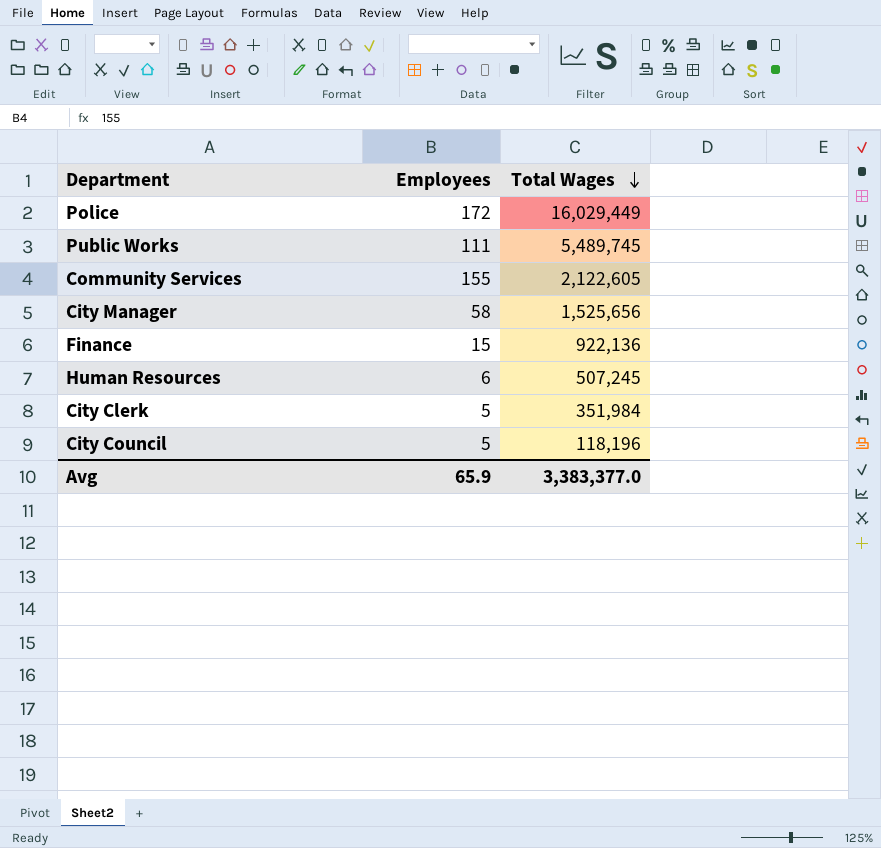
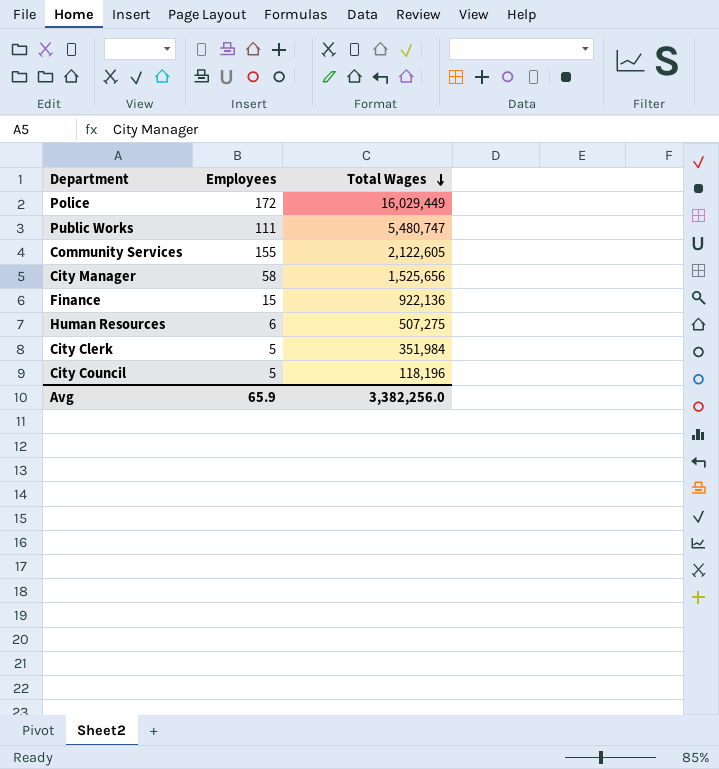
Public Works | Total Wages: 5,489,745 -> 5,480,747
Human Resources | Total Wages: 507,245 -> 507,275
Avg | Total Wages: 3,383,377.0 -> 3,382,256.0

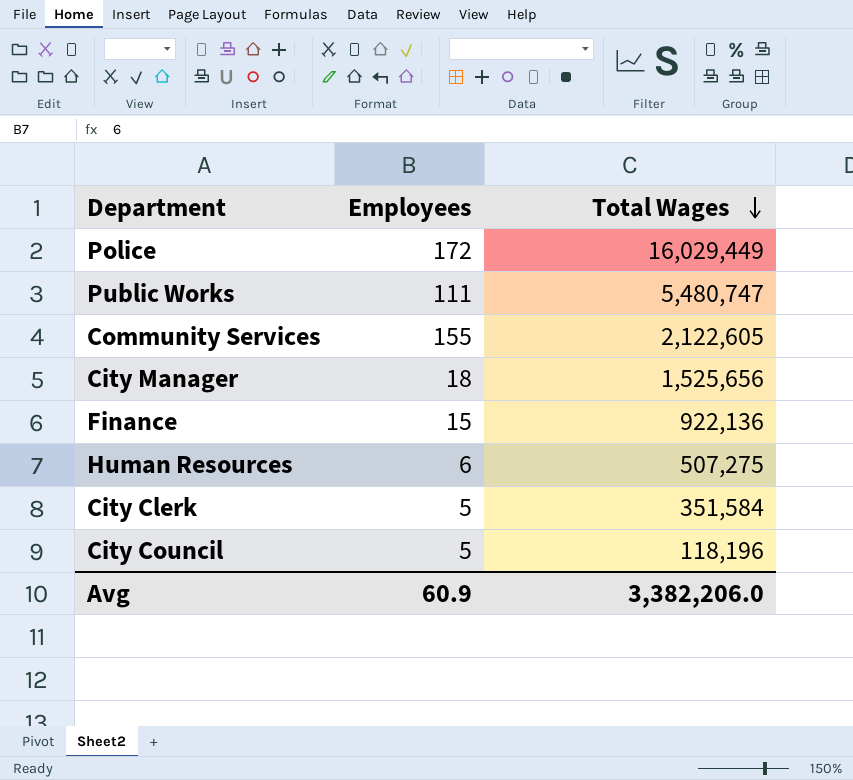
City Manager | Employees: 58 -> 18
City Clerk | Total Wages: 351,984 -> 351,584
Avg | Employees: 65.9 -> 60.9
Avg | Total Wages: 3,382,256.0 -> 3,382,206.0

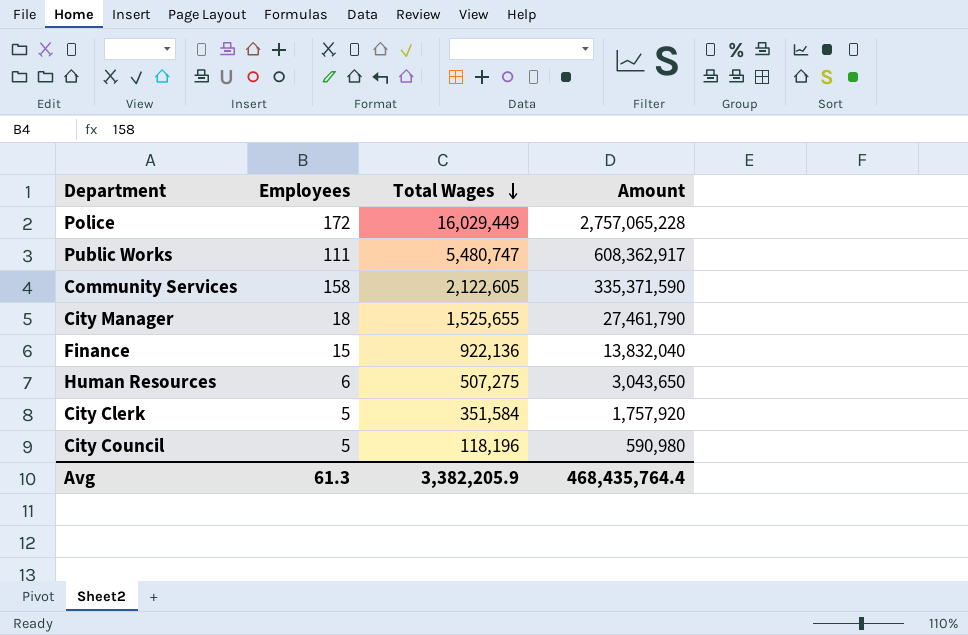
column Amount | formula: none -> [Employees] * [Total Wages]
Community Services | Employees: 155 -> 158
City Manager | Total Wages: 1,525,656 -> 1,525,655
Avg | Employees: 60.9 -> 61.3
Avg | Total Wages: 3,382,206.0 -> 3,382,205.9

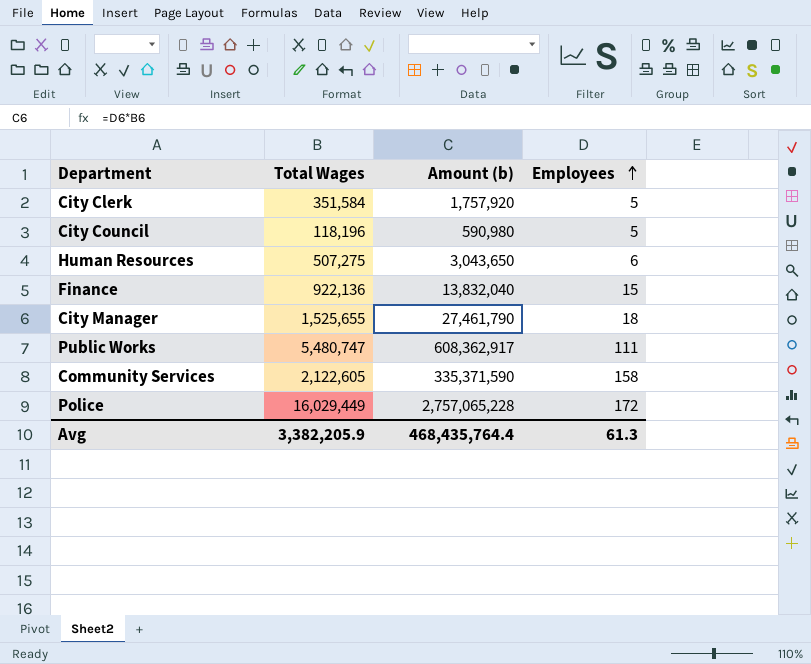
row order: Total Wages descending -> Employees ascending
column name: Amount -> Amount (b)
column Employees | position: 2 -> 4

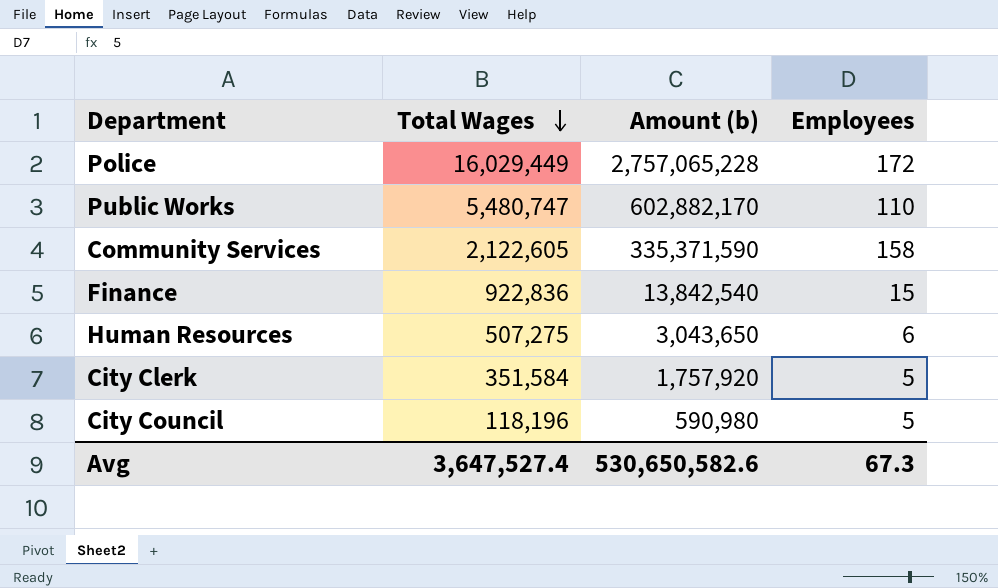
row order: Employees ascending -> Total Wages descending
row City Manager: 1,525,655 | 27,461,790 | 18 -> none
Public Works | Amount (b): 608,362,917 -> 602,882,170
Public Works | Employees: 111 -> 110
Finance | Total Wages: 922,136 -> 922,836
Finance | Amount (b): 13,832,040 -> 13,842,540
Avg | Total Wages: 3,382,205.9 -> 3,647,527.4
Avg | Amount (b): 468,435,764.4 -> 530,650,582.6
Avg | Employees: 61.3 -> 67.3

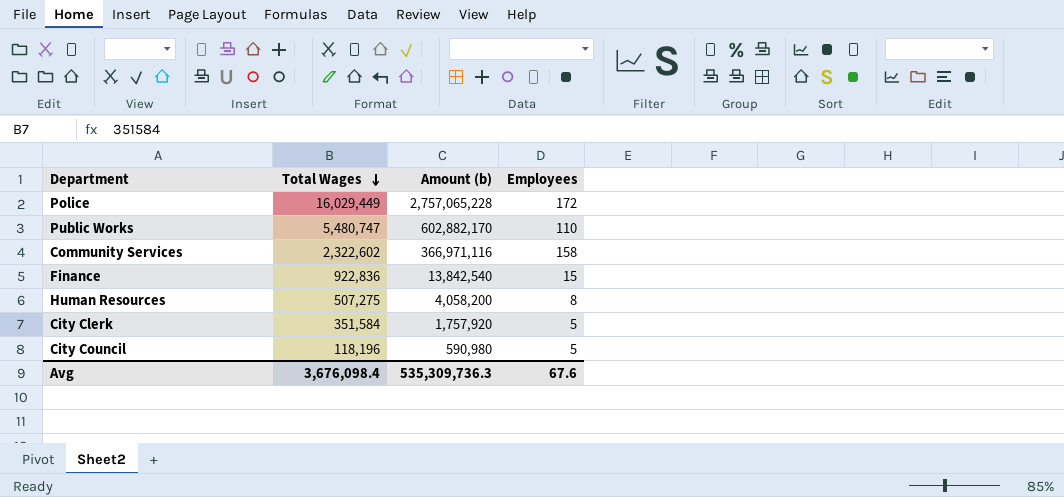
Community Services | Total Wages: 2,122,605 -> 2,322,602
Community Services | Amount (b): 335,371,590 -> 366,971,116
Human Resources | Amount (b): 3,043,650 -> 4,058,200
Human Resources | Employees: 6 -> 8
Avg | Total Wages: 3,647,527.4 -> 3,676,098.4
Avg | Amount (b): 530,650,582.6 -> 535,309,736.3
Avg | Employees: 67.3 -> 67.6

